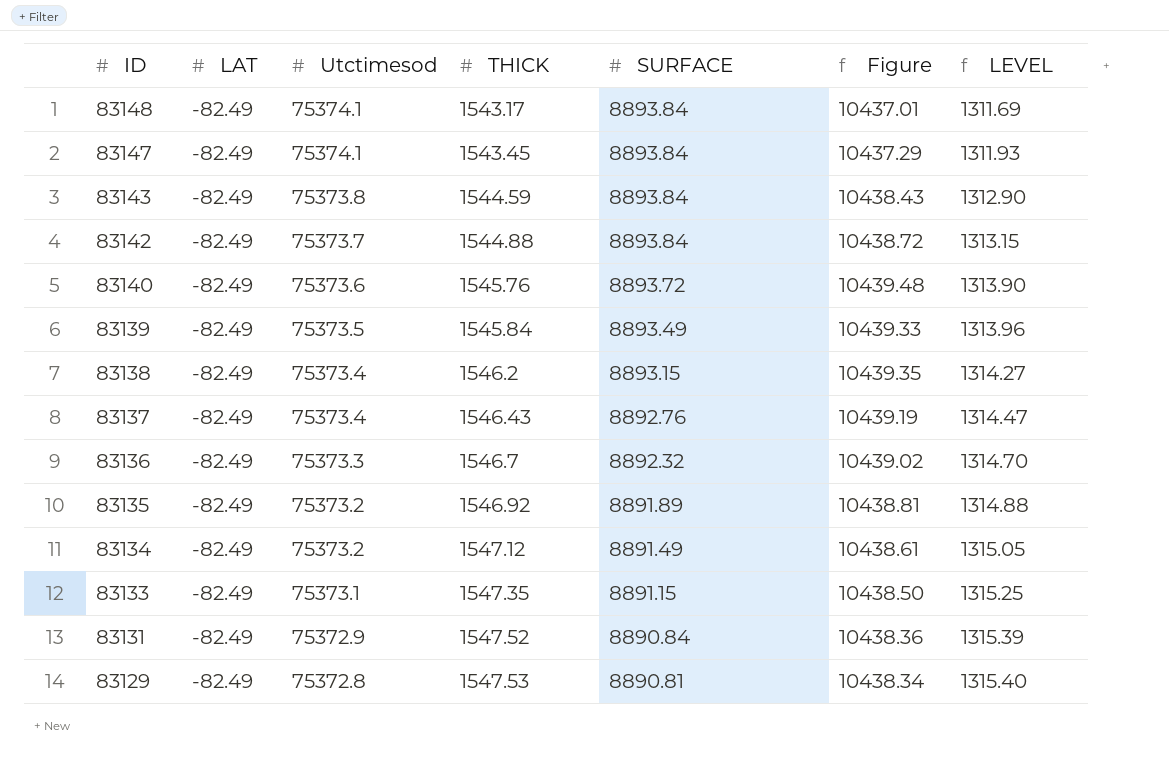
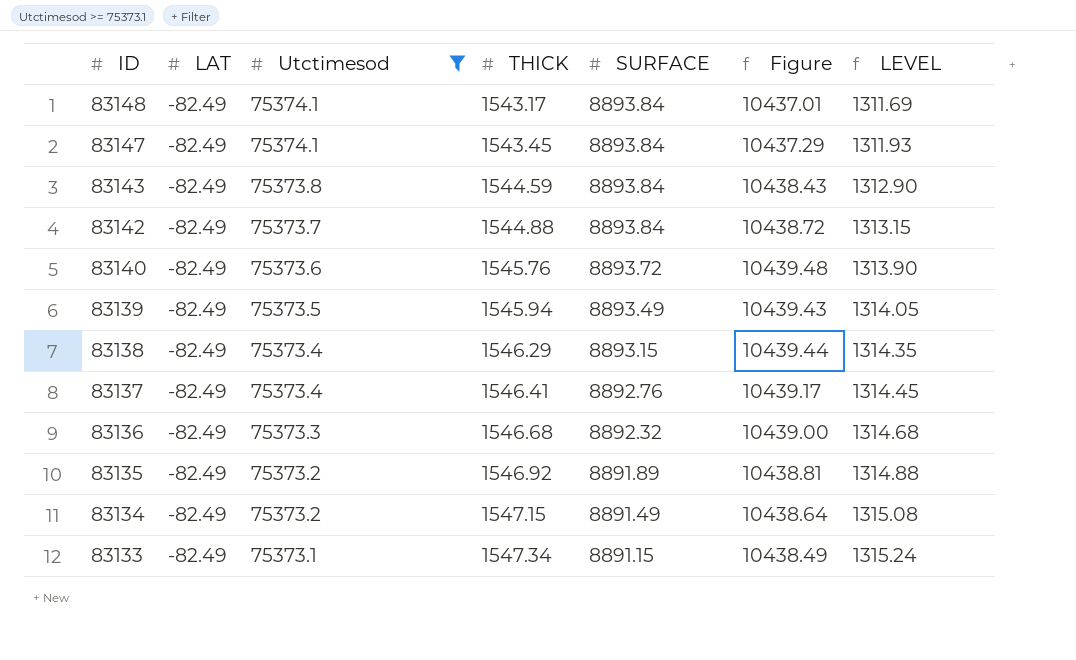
filter: none -> Utctimesod >= 75373.1
83139 | THICK: 1545.84 -> 1545.94
83139 | Figure: 10439.33 -> 10439.43
83139 | LEVEL: 1313.96 -> 1314.05
83138 | THICK: 1546.2 -> 1546.29
83138 | Figure: 10439.35 -> 10439.44
83138 | LEVEL: 1314.27 -> 1314.35
83137 | THICK: 1546.43 -> 1546.41
83137 | Figure: 10439.19 -> 10439.17
83137 | LEVEL: 1314.47 -> 1314.45
83136 | THICK: 1546.7 -> 1546.68
83136 | Figure: 10439.02 -> 10439.00
83136 | LEVEL: 1314.70 -> 1314.68
83134 | THICK: 1547.12 -> 1547.15
83134 | Figure: 10438.61 -> 10438.64
83134 | LEVEL: 1315.05 -> 1315.08
83133 | THICK: 1547.35 -> 1547.34
83133 | Figure: 10438.50 -> 10438.49
83133 | LEVEL: 1315.25 -> 1315.24

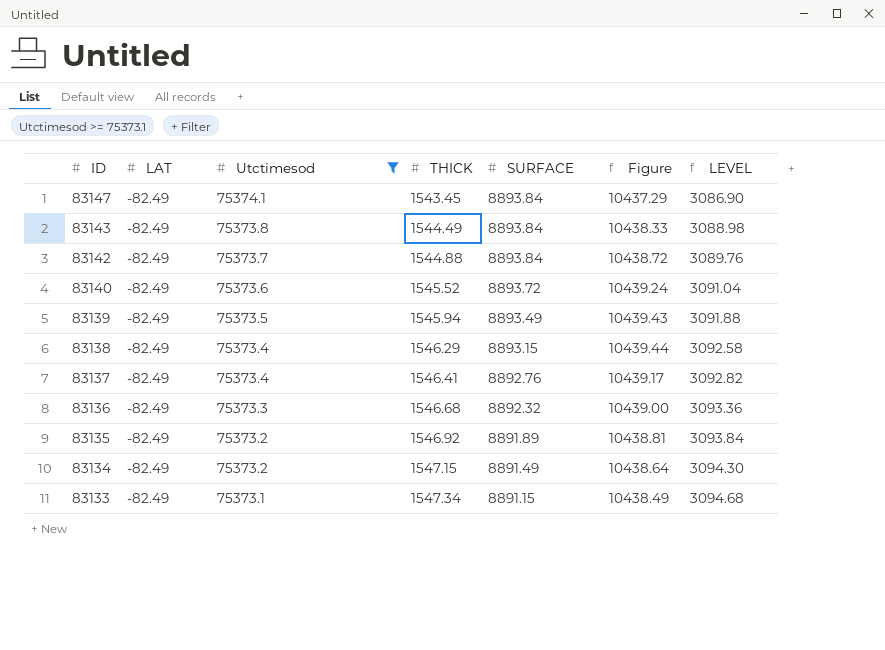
column LEVEL | formula: [THICK] * 0.85 -> [THICK] * 2
row 83148: -82.49 | 75374.1 | 1543.17 | 8893.84 | 10437.01 | 1311.69 -> none
83143 | THICK: 1544.59 -> 1544.49
83143 | Figure: 10438.43 -> 10438.33
83140 | THICK: 1545.76 -> 1545.52
83140 | Figure: 10439.48 -> 10439.24

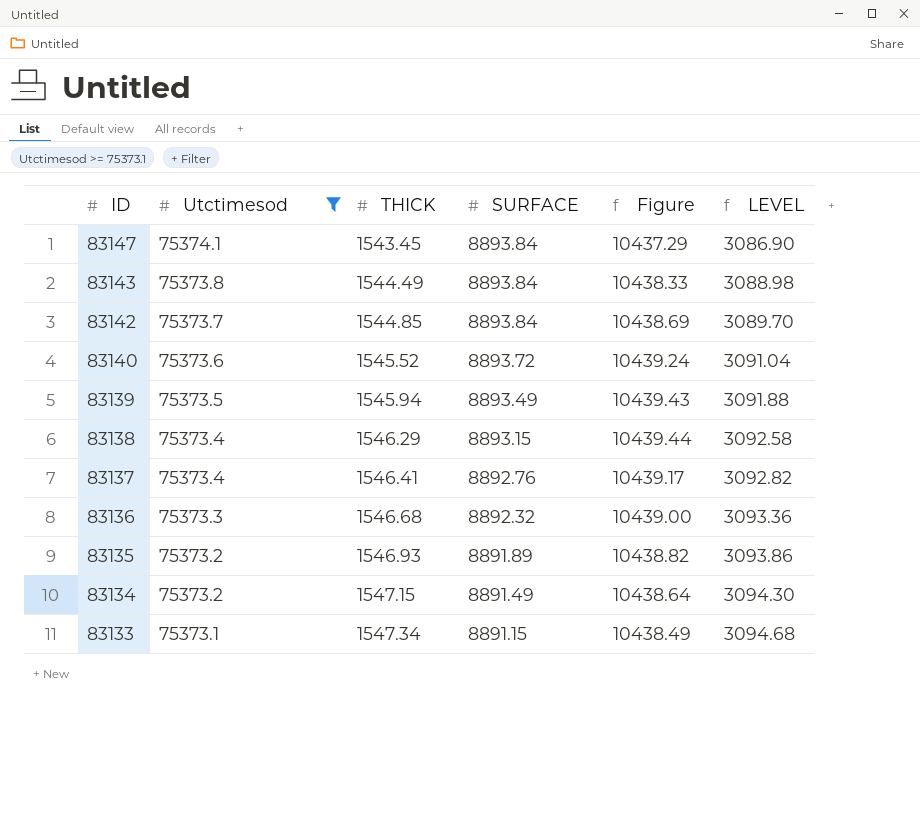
column LAT | position: 2 -> none
83142 | THICK: 1544.88 -> 1544.85
83142 | Figure: 10438.72 -> 10438.69
83142 | LEVEL: 3089.76 -> 3089.70
83135 | THICK: 1546.92 -> 1546.93
83135 | Figure: 10438.81 -> 10438.82
83135 | LEVEL: 3093.84 -> 3093.86

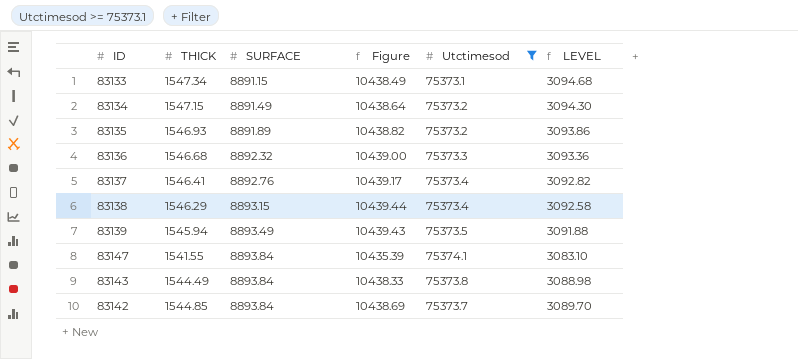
row order: ID descending -> SURFACE ascending
column Utctimesod | position: 2 -> 5
row 83140: 75373.6 | 1545.52 | 8893.72 | 10439.24 | 3091.04 -> none
83147 | THICK: 1543.45 -> 1541.55
83147 | Figure: 10437.29 -> 10435.39
83147 | LEVEL: 3086.90 -> 3083.10

